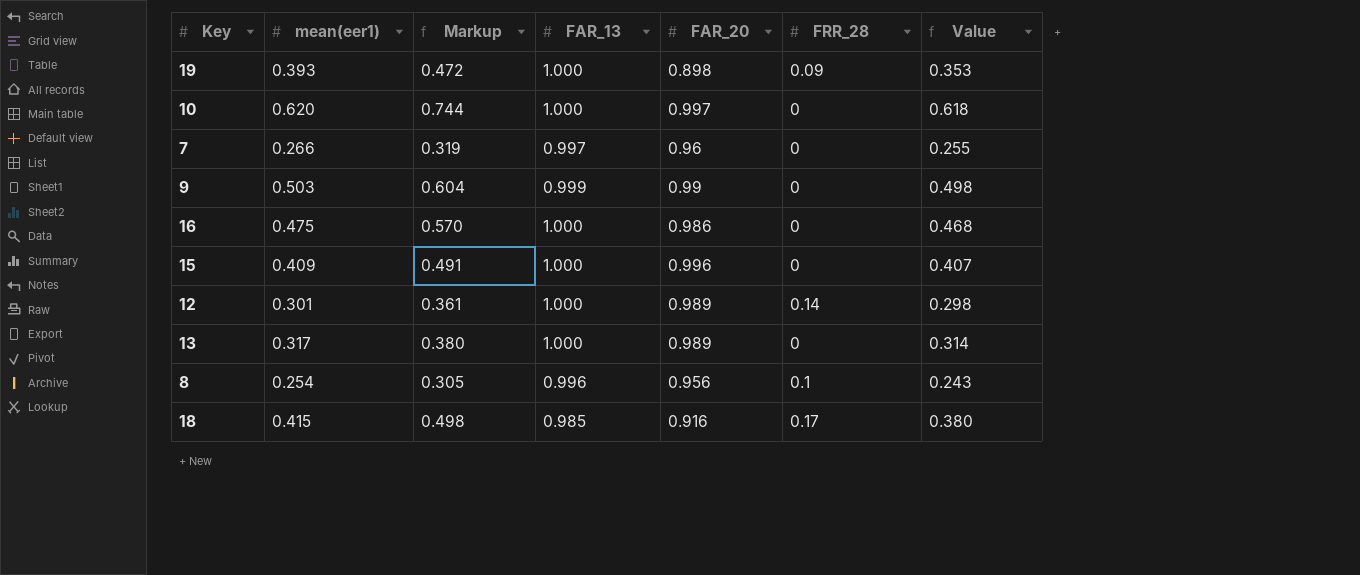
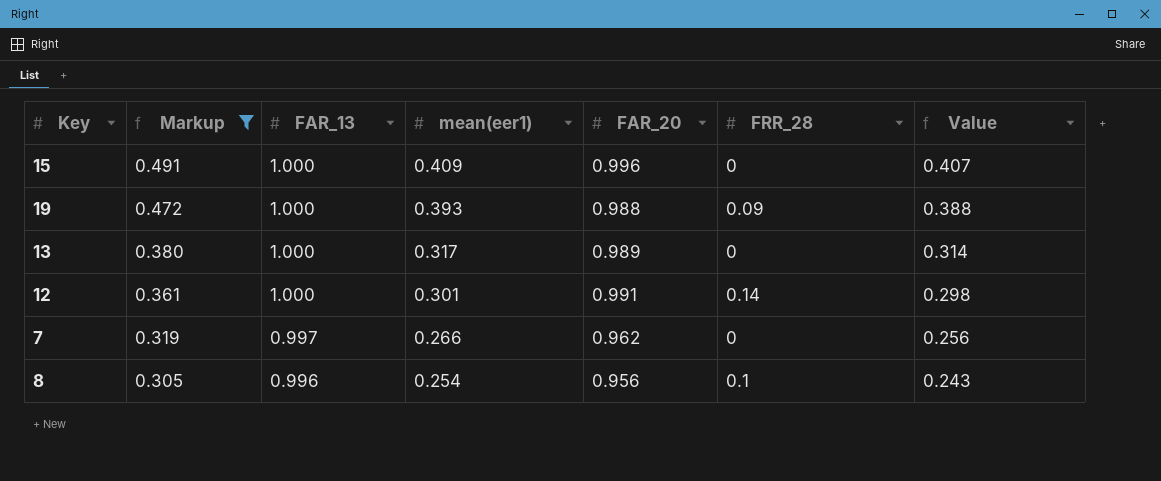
filter: none -> Markup <= 0.491
row order: none -> Markup descending
column mean(eer1) | position: 2 -> 4
19 | FAR_20: 0.898 -> 0.988
19 | Value: 0.353 -> 0.388
12 | FAR_20: 0.989 -> 0.991
7 | FAR_20: 0.96 -> 0.962
7 | Value: 0.255 -> 0.256

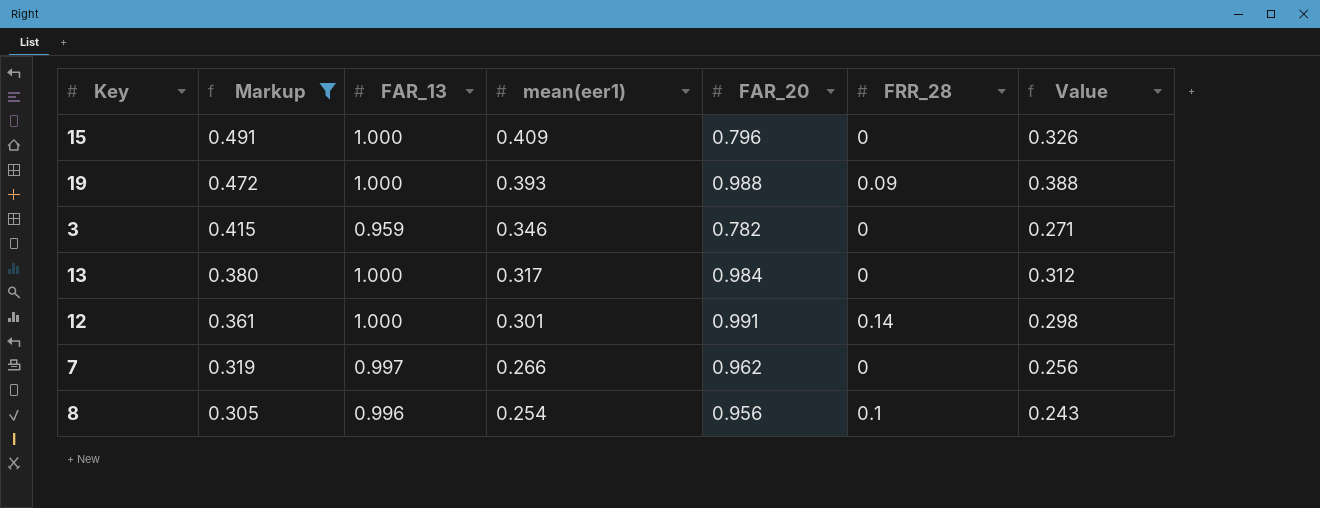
15 | FAR_20: 0.996 -> 0.796
15 | Value: 0.407 -> 0.326
row 3: none -> 0.415 | 0.959 | 0.346 | 0.782 | 0 | 0.271
13 | FAR_20: 0.989 -> 0.984
13 | Value: 0.314 -> 0.312

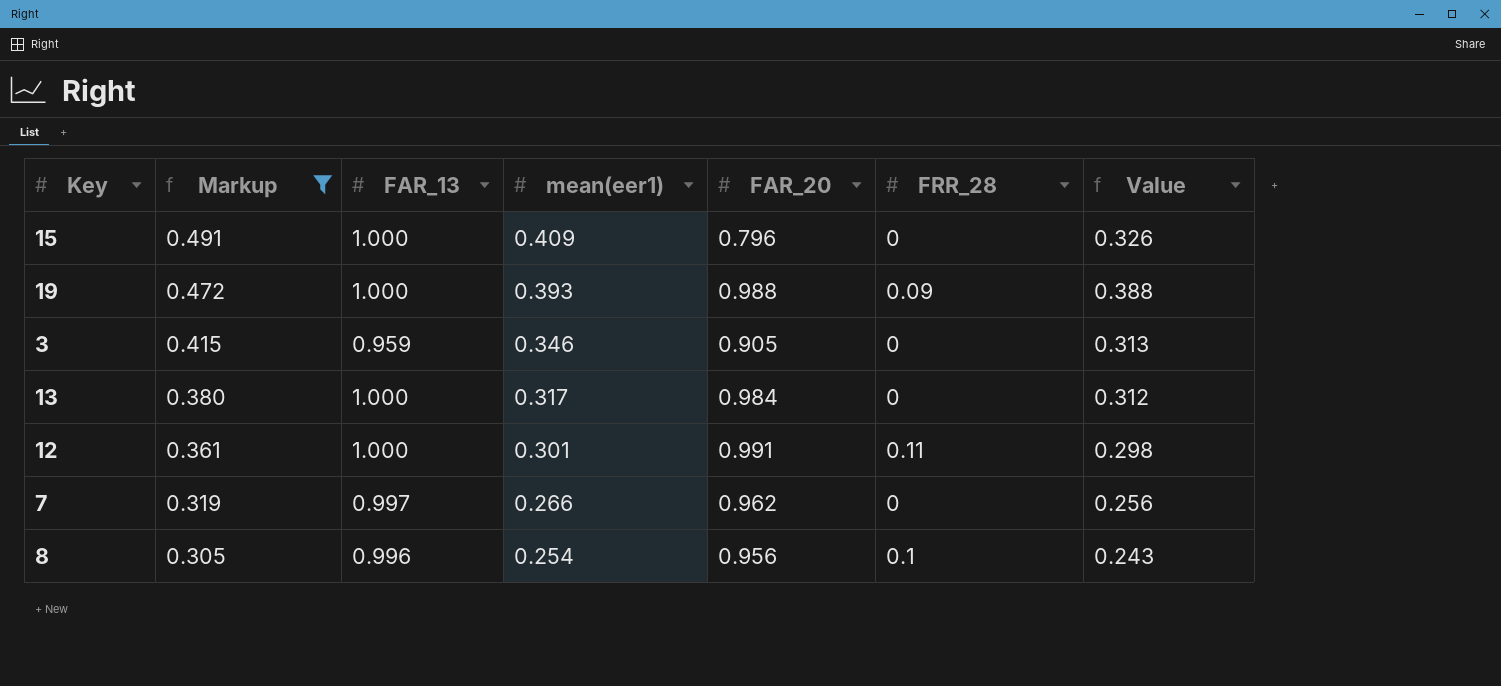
3 | FAR_20: 0.782 -> 0.905
3 | Value: 0.271 -> 0.313
12 | FRR_28: 0.14 -> 0.11

